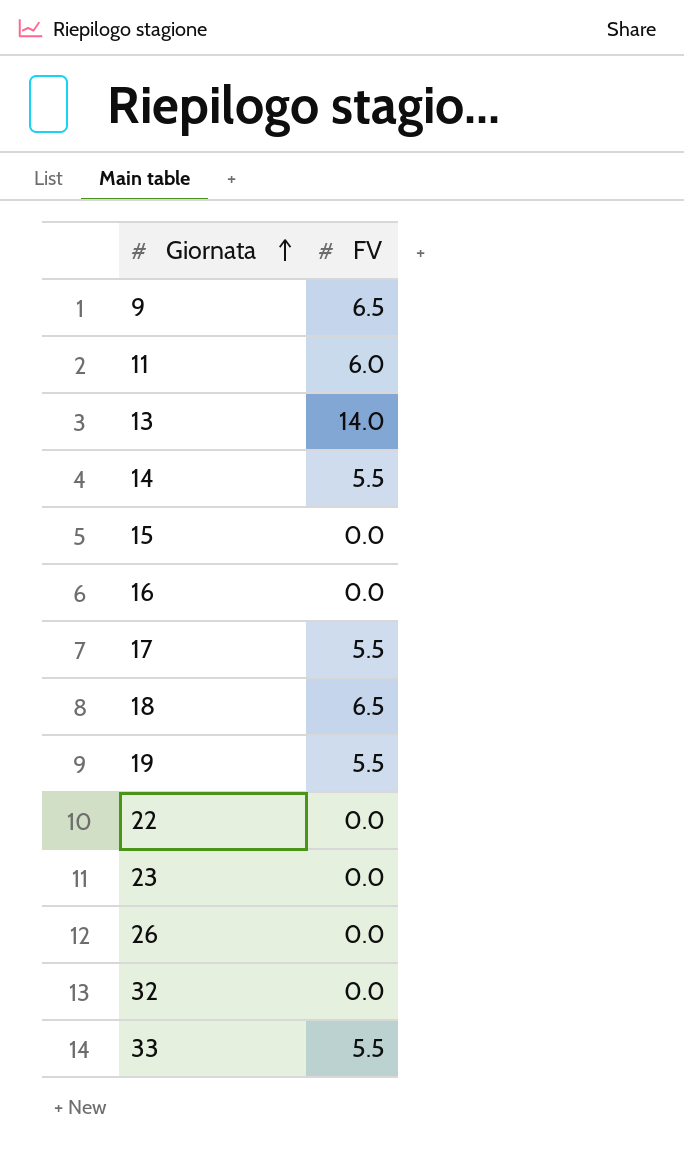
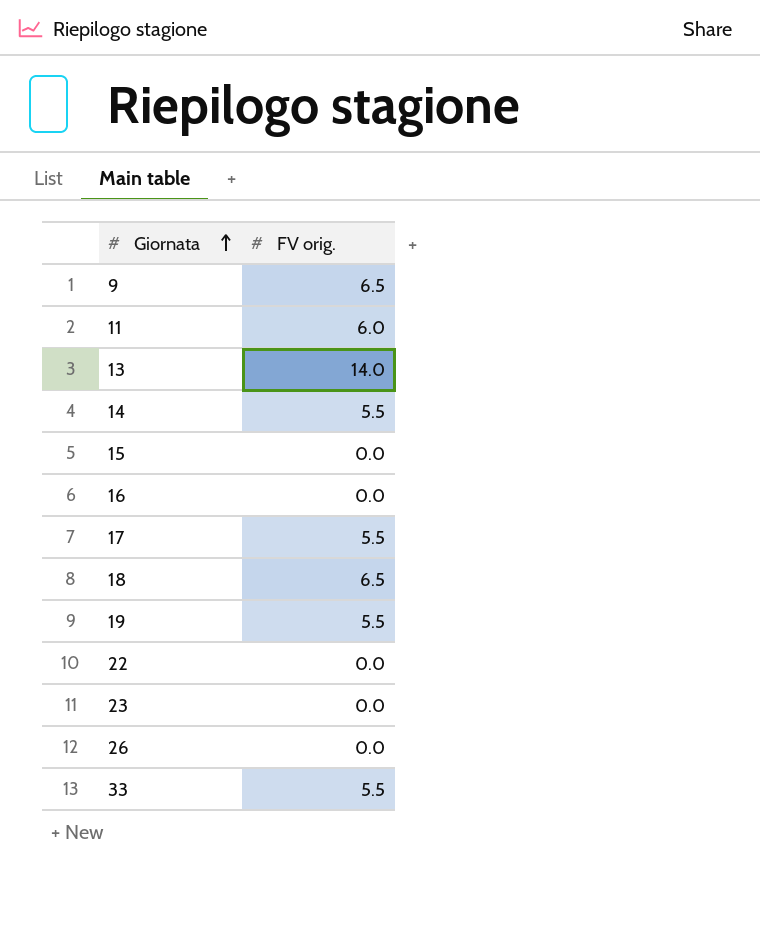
column name: FV -> FV orig.
row 32: 0.0 -> none

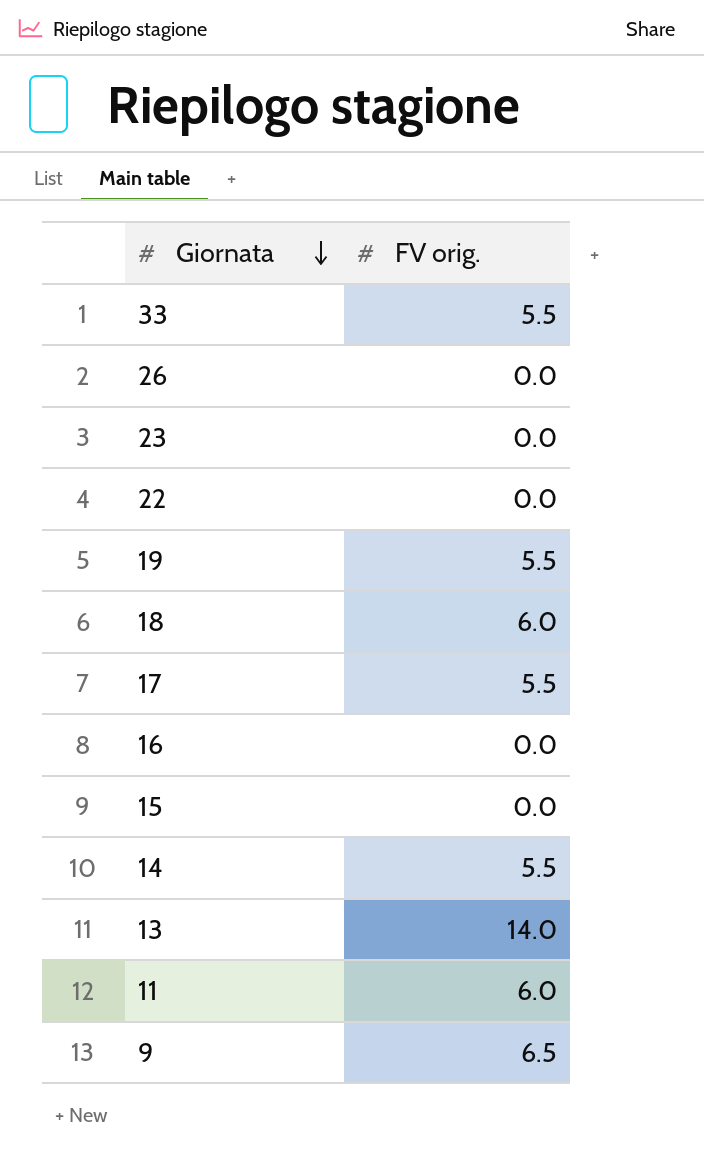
row order: Giornata ascending -> Giornata descending
18 | FV orig.: 6.5 -> 6.0

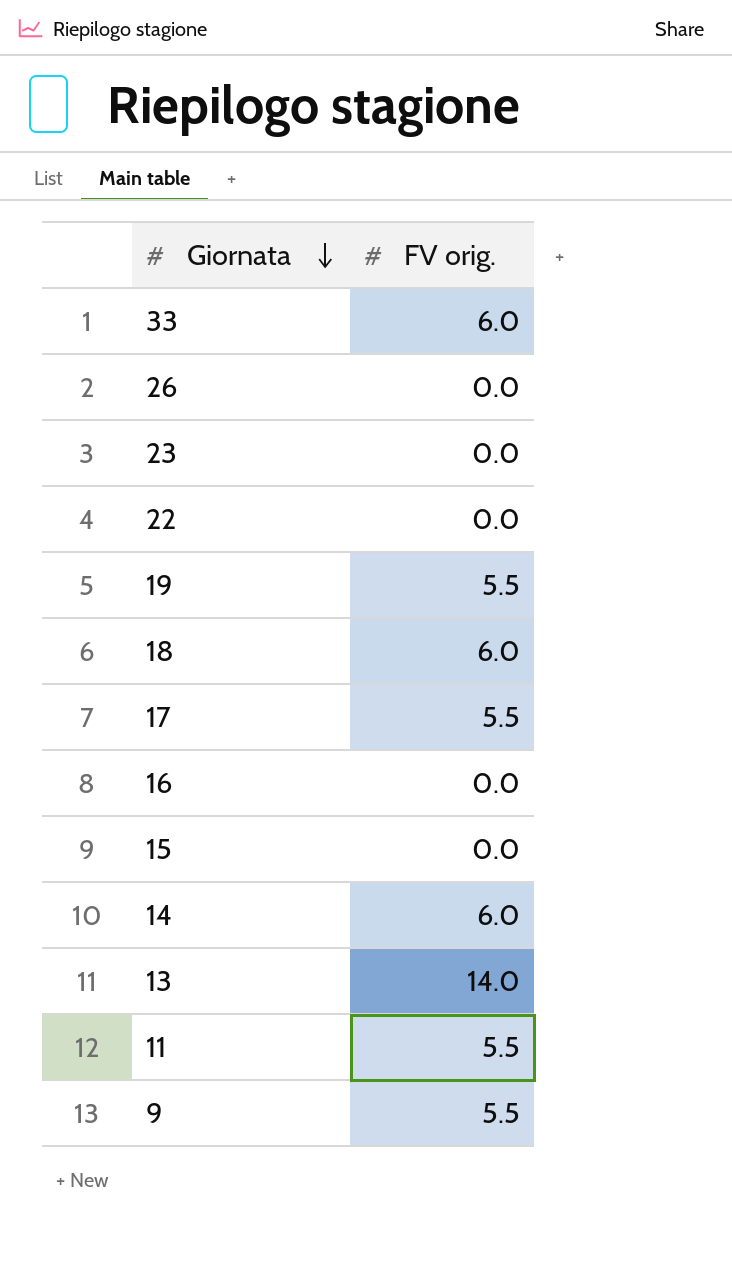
33 | FV orig.: 5.5 -> 6.0
14 | FV orig.: 5.5 -> 6.0
11 | FV orig.: 6.0 -> 5.5
9 | FV orig.: 6.5 -> 5.5

